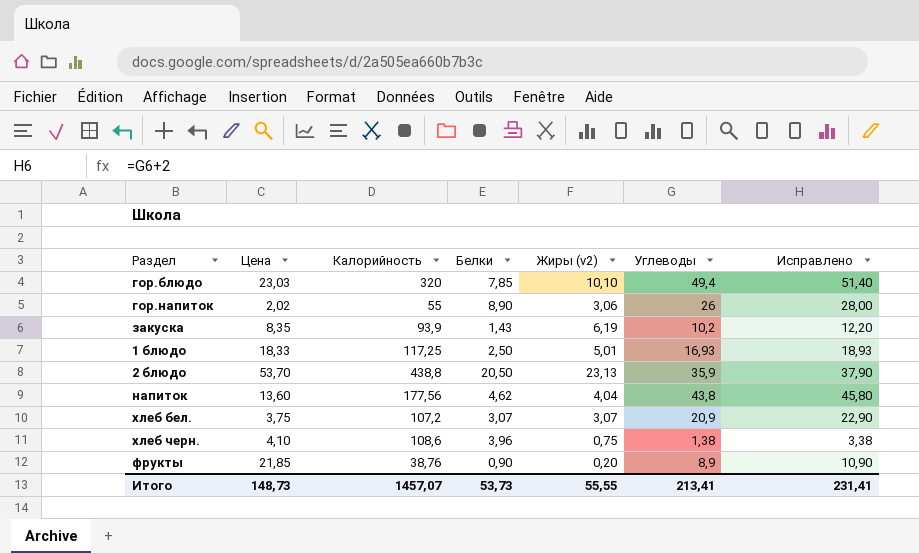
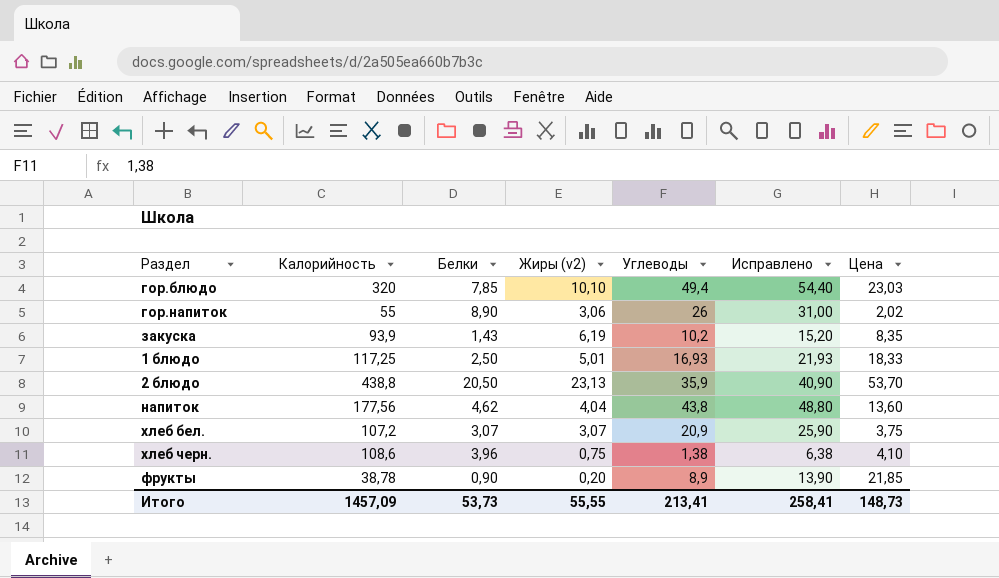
column Исправлено | formula: [Углеводы] + 2 -> [Углеводы] + 5
column Цена | position: 2 -> 7
фрукты | Калорийность: 38,76 -> 38,78
Итого | Калорийность: 1457,07 -> 1457,09
Итого | Исправлено: 231,41 -> 258,41

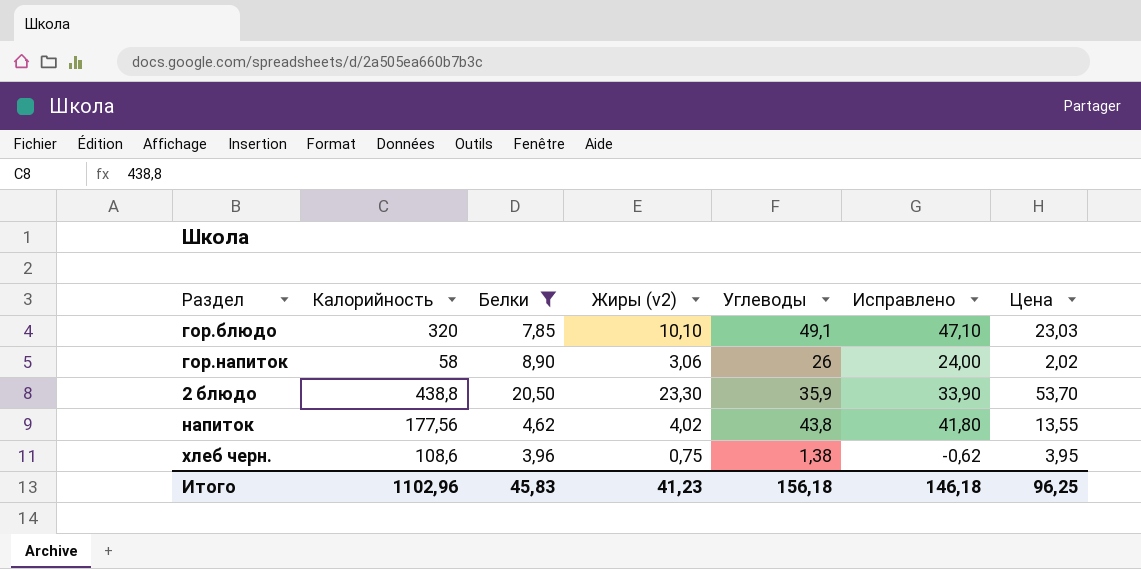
filter: none -> Белки >= 3,96
column Исправлено | formula: [Углеводы] + 5 -> [Углеводы] - 2
гор.блюдо | Углеводы: 49,4 -> 49,1
гор.напиток | Калорийность: 55 -> 58
2 блюдо | Жиры (v2): 23,13 -> 23,30
напиток | Жиры (v2): 4,04 -> 4,02
напиток | Цена: 13,60 -> 13,55
хлеб черн. | Цена: 4,10 -> 3,95
Итого | Калорийность: 1457,09 -> 1102,96
Итого | Белки: 53,73 -> 45,83
Итого | Жиры (v2): 55,55 -> 41,23
Итого | Углеводы: 213,41 -> 156,18
Итого | Исправлено: 258,41 -> 146,18
Итого | Цена: 148,73 -> 96,25

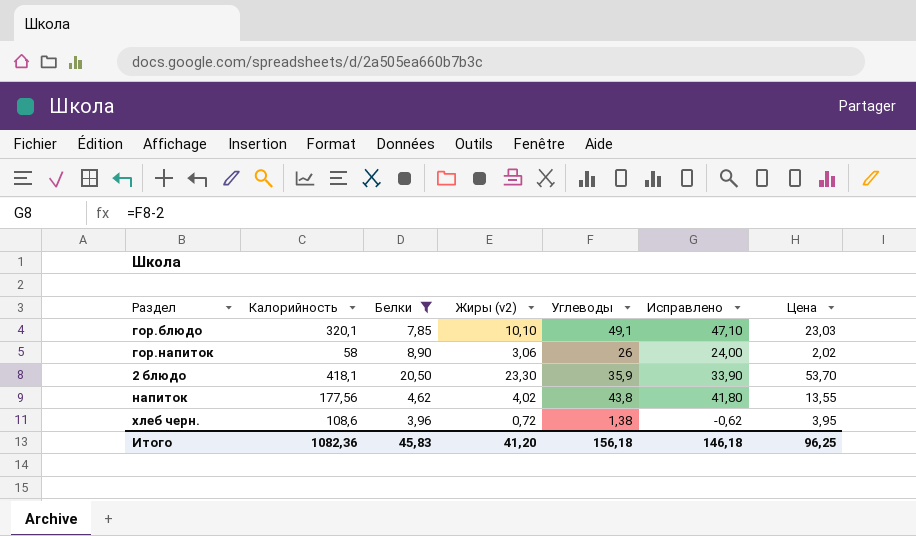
гор.блюдо | Калорийность: 320 -> 320,1
2 блюдо | Калорийность: 438,8 -> 418,1
хлеб черн. | Жиры (v2): 0,75 -> 0,72
Итого | Калорийность: 1102,96 -> 1082,36
Итого | Жиры (v2): 41,23 -> 41,20

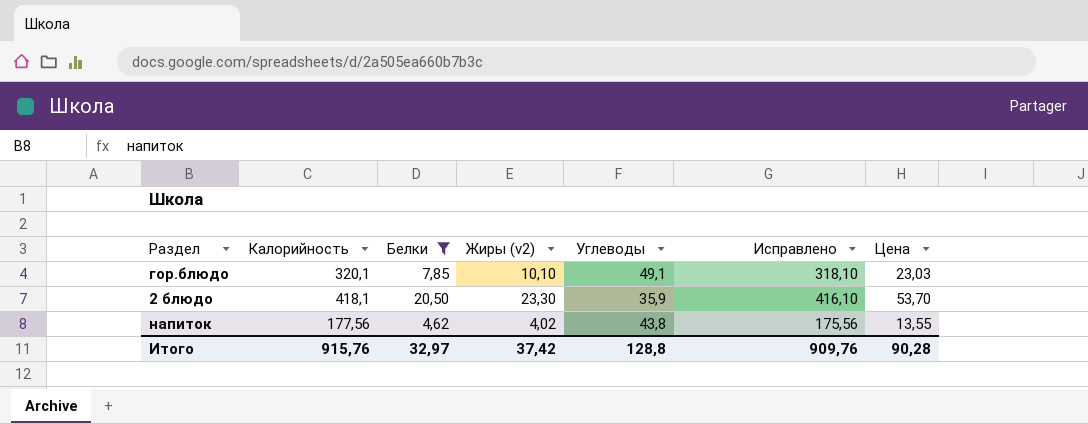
column Исправлено | formula: [Углеводы] - 2 -> [Калорийность] - 2
row гор.напиток: 58 | 8,90 | 3,06 | 26 | 24,00 | 2,02 -> none
row хлеб черн.: 108,6 | 3,96 | 0,72 | 1,38 | -0,62 | 3,95 -> none
Итого | Калорийность: 1082,36 -> 915,76
Итого | Белки: 45,83 -> 32,97
Итого | Жиры (v2): 41,20 -> 37,42
Итого | Углеводы: 156,18 -> 128,8
Итого | Исправлено: 146,18 -> 909,76
Итого | Цена: 96,25 -> 90,28

